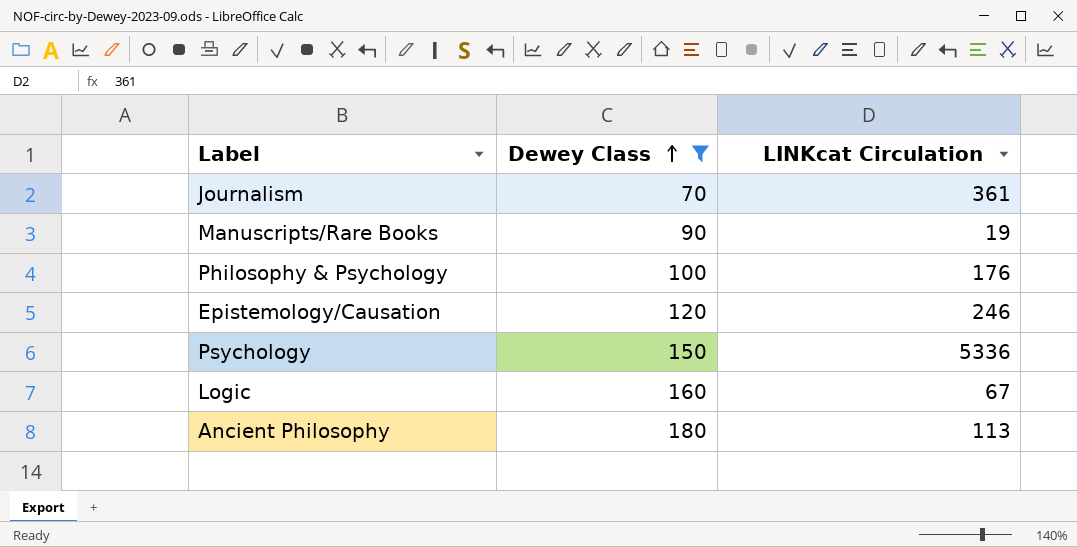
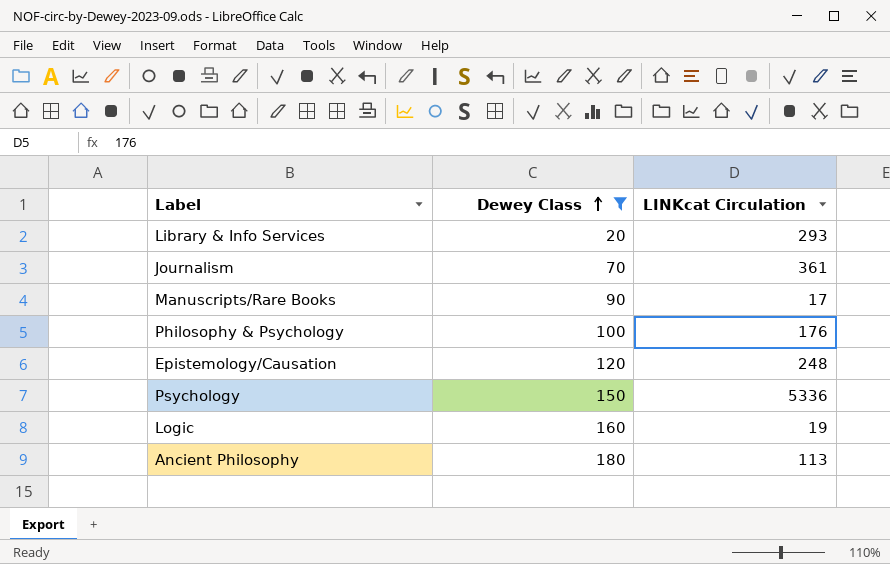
row Library & Info Services: none -> 20 | 293
Manuscripts/Rare Books | LINKcat Circulation: 19 -> 17
Epistemology/Causation | LINKcat Circulation: 246 -> 248
Logic | LINKcat Circulation: 67 -> 19

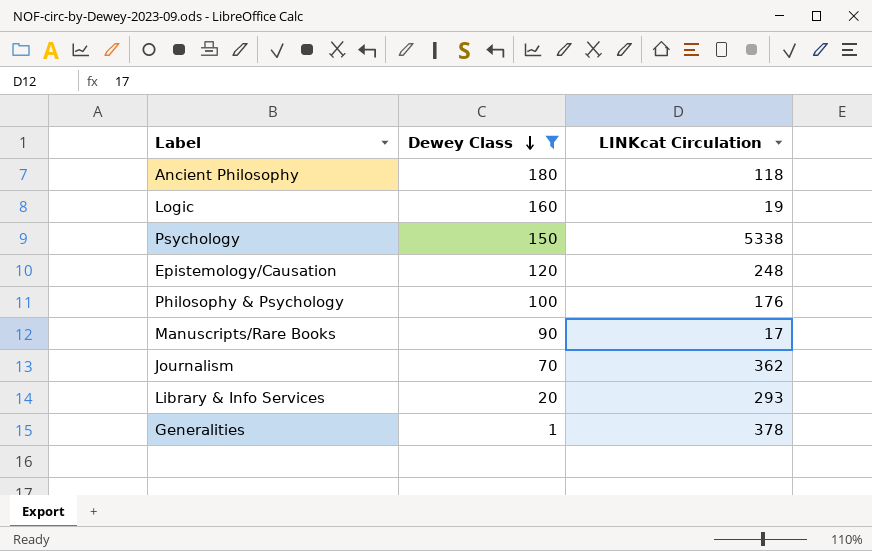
row order: Dewey Class ascending -> Dewey Class descending
Ancient Philosophy | LINKcat Circulation: 113 -> 118
Psychology | LINKcat Circulation: 5336 -> 5338
Journalism | LINKcat Circulation: 361 -> 362
row Generalities: none -> 1 | 378

